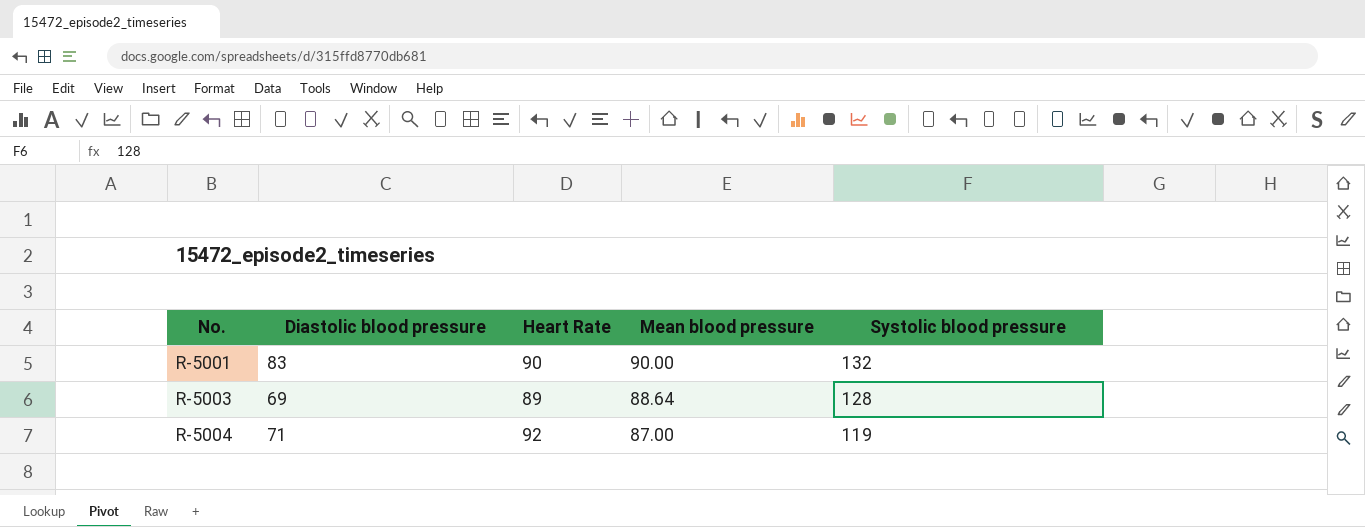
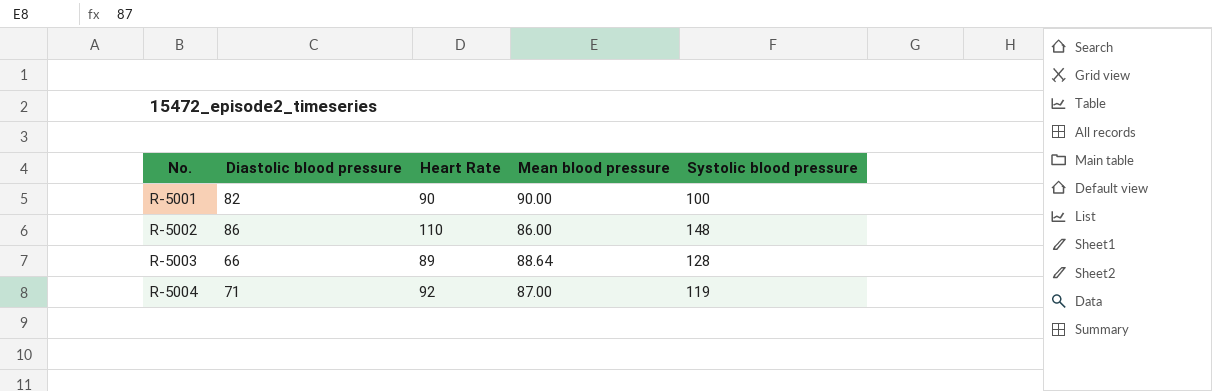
R-5001 | Diastolic blood pressure: 83 -> 82
R-5001 | Systolic blood pressure: 132 -> 100
row R-5002: none -> 86 | 110 | 86.00 | 148
R-5003 | Diastolic blood pressure: 69 -> 66

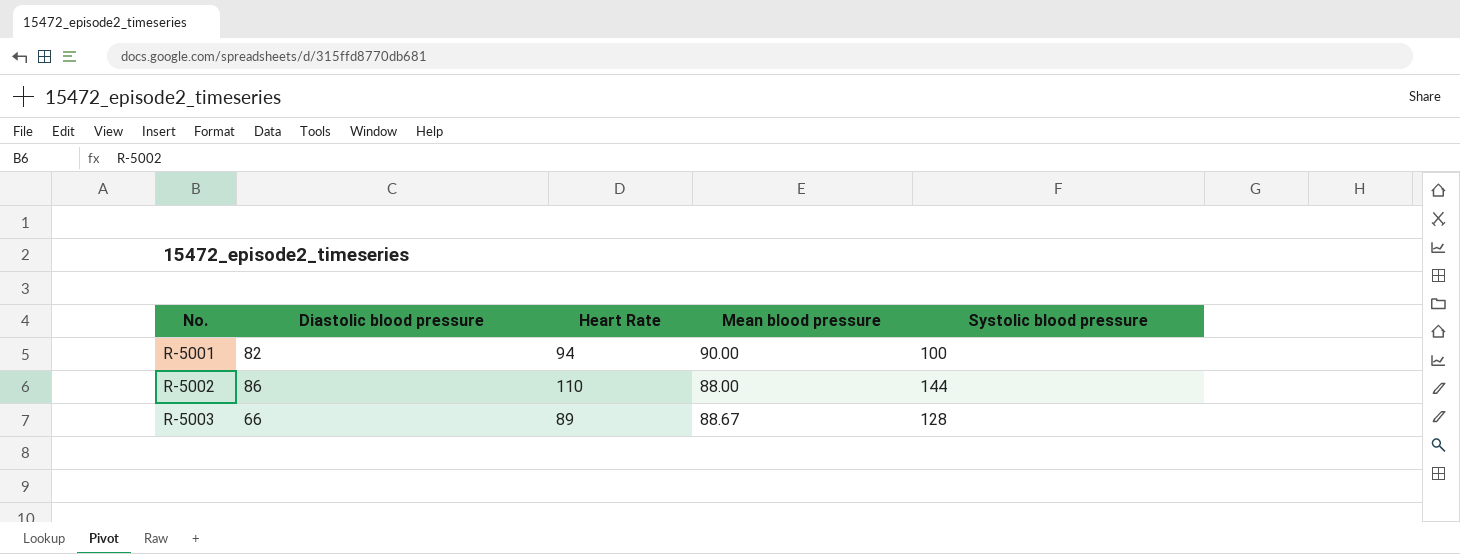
row R-5004: 71 | 92 | 87.00 | 119 -> none
R-5001 | Heart Rate: 90 -> 94
R-5002 | Mean blood pressure: 86.00 -> 88.00
R-5002 | Systolic blood pressure: 148 -> 144
R-5003 | Mean blood pressure: 88.64 -> 88.67

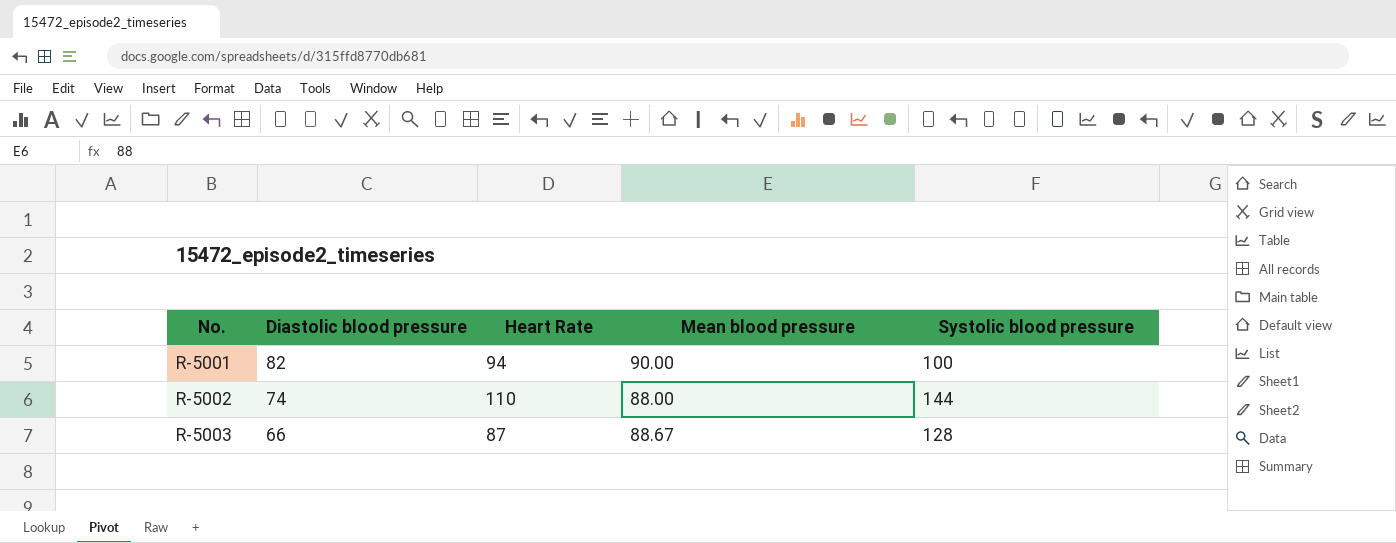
R-5002 | Diastolic blood pressure: 86 -> 74
R-5003 | Heart Rate: 89 -> 87

